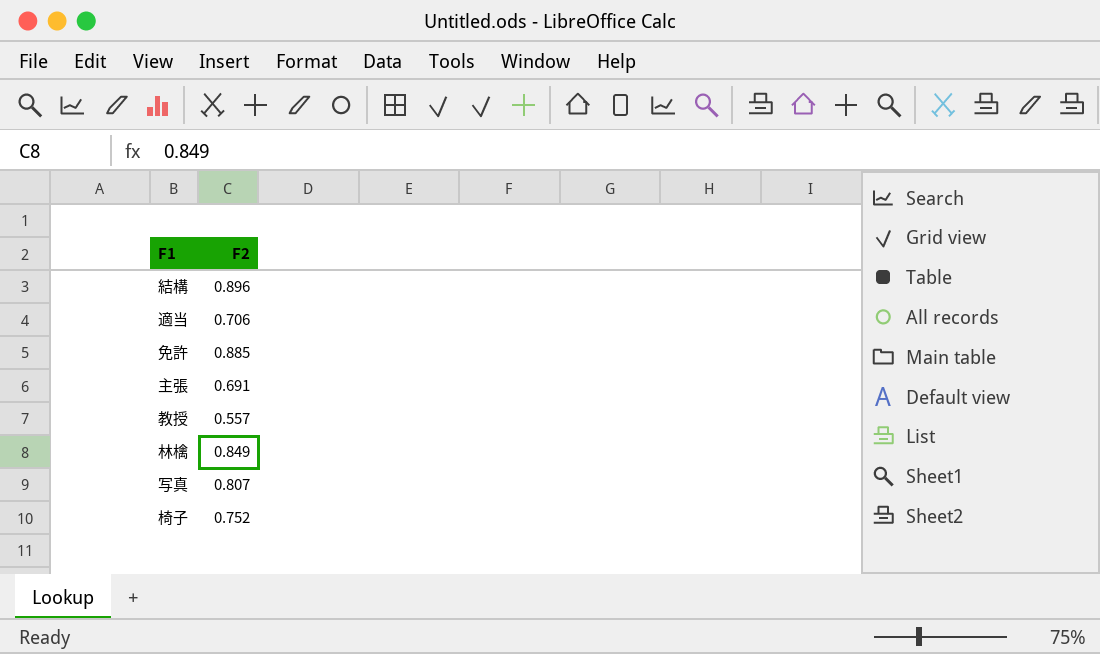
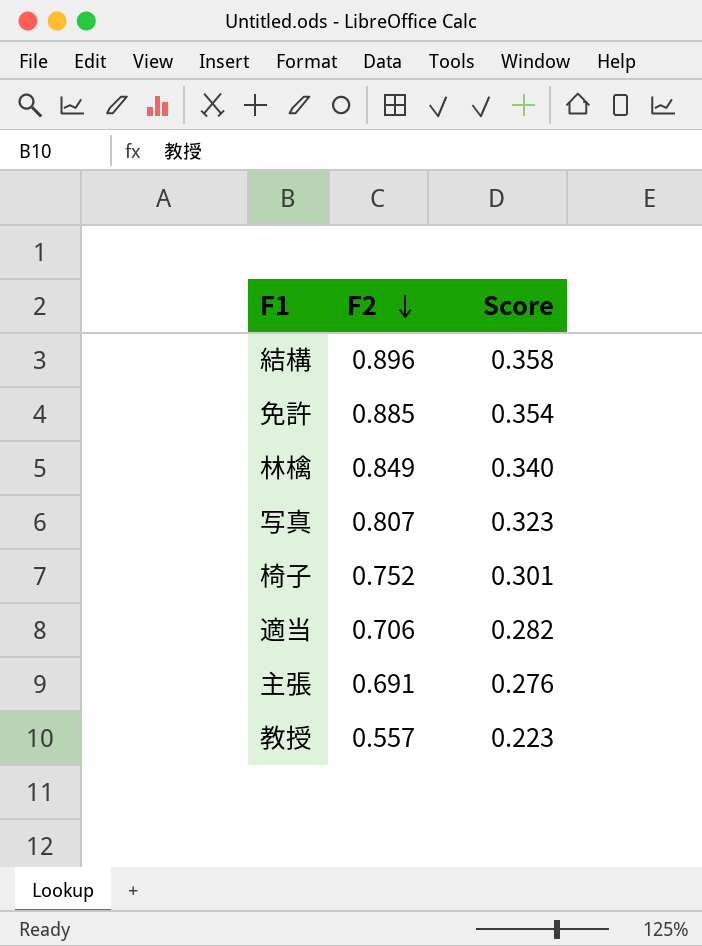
row order: none -> F2 descending
column Score | formula: none -> [F2] * 0.4

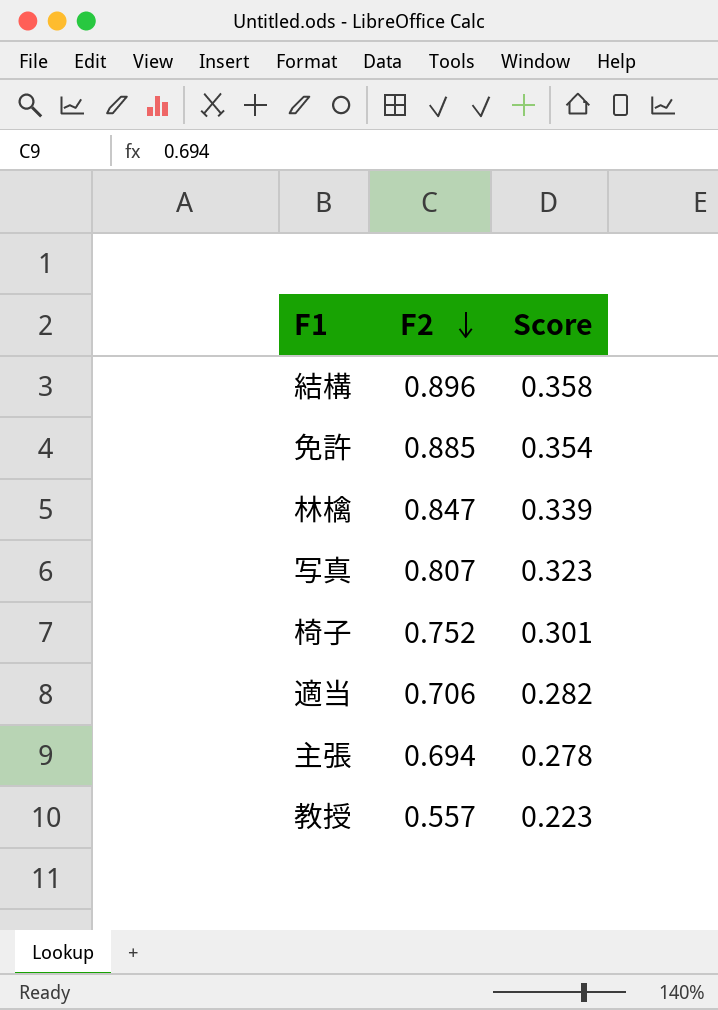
林檎 | F2: 0.849 -> 0.847
林檎 | Score: 0.340 -> 0.339
主張 | F2: 0.691 -> 0.694
主張 | Score: 0.276 -> 0.278

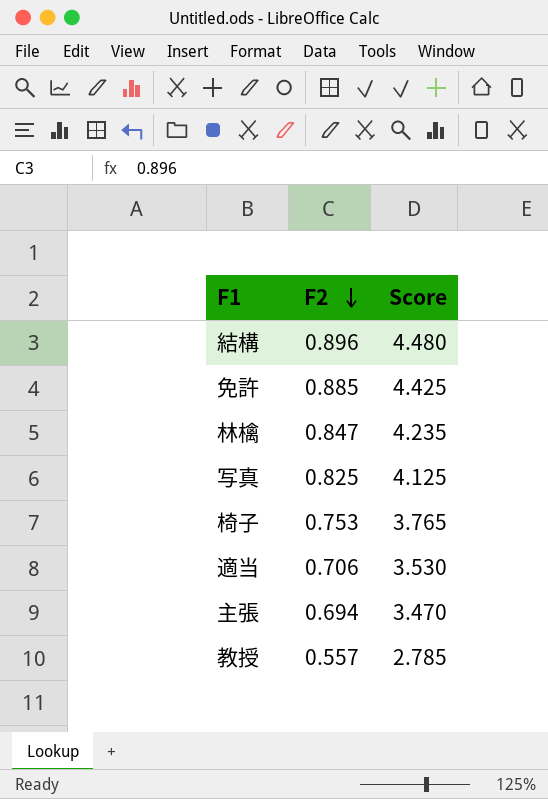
column Score | formula: [F2] * 0.4 -> [F2] * 5
写真 | F2: 0.807 -> 0.825
椅子 | F2: 0.752 -> 0.753

